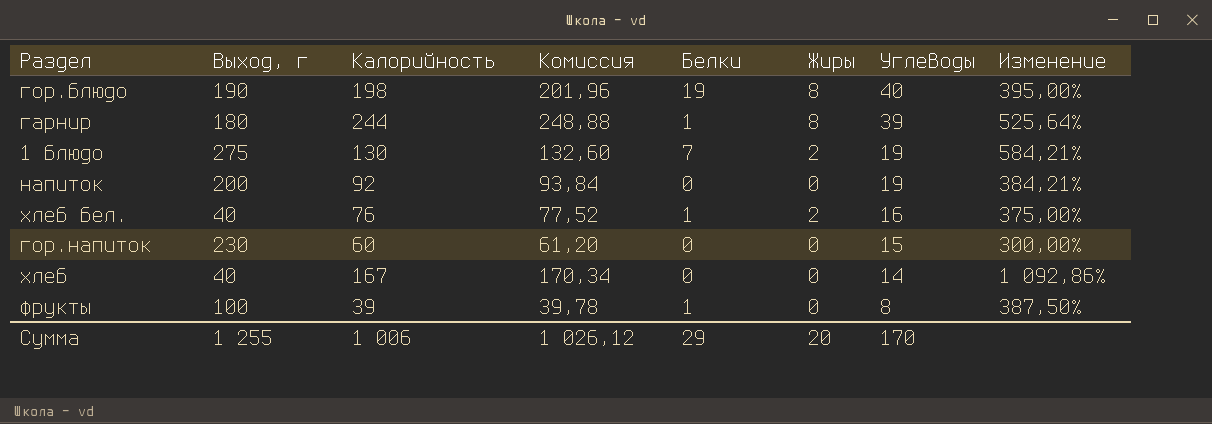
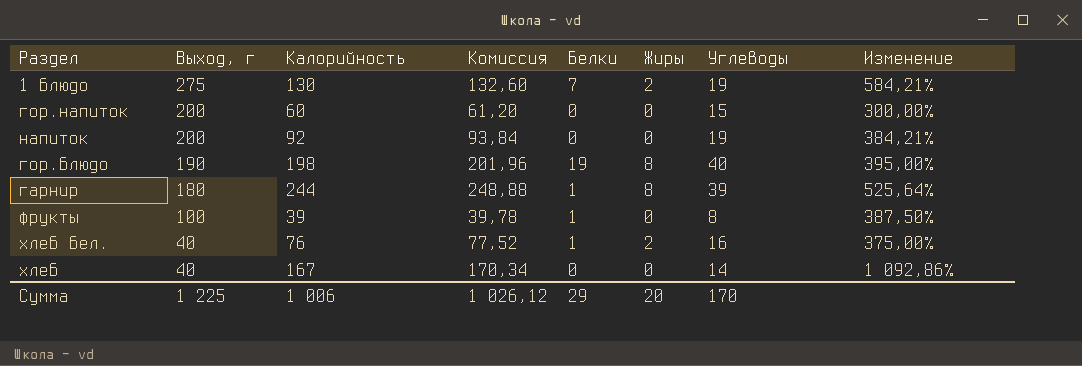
row order: Углеводы descending -> Выход, г descending
гор.напиток | Выход, г: 230 -> 200
Сумма | Выход, г: 1 255 -> 1 225

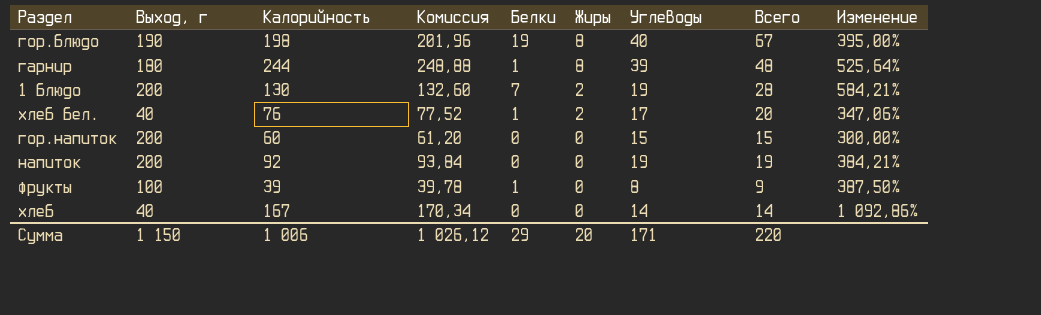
row order: Выход, г descending -> Жиры descending
column Всего | formula: none -> [Белки] + [Жиры] + [Углеводы]
1 блюдо | Выход, г: 275 -> 200
хлеб бел. | Углеводы: 16 -> 17
хлеб бел. | Изменение: 375,00% -> 347,06%
Сумма | Выход, г: 1 225 -> 1 150
Сумма | Углеводы: 170 -> 171

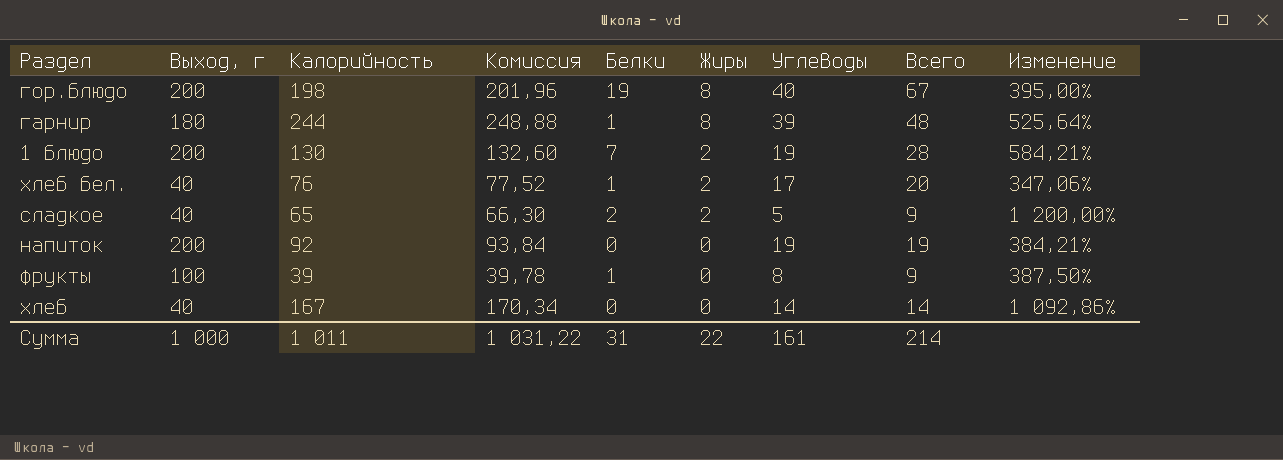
row гор.напиток: 200 | 60 | 61,20 | 0 | 0 | 15 | 15 | 300,00% -> none
гор.блюдо | Выход, г: 190 -> 200
row сладкое: none -> 40 | 65 | 66,30 | 2 | 2 | 5 | 9 | 1 200,00%
Сумма | Выход, г: 1 150 -> 1 000
Сумма | Калорийность: 1 006 -> 1 011
Сумма | Комиссия: 1 026,12 -> 1 031,22
Сумма | Белки: 29 -> 31
Сумма | Жиры: 20 -> 22
Сумма | Углеводы: 171 -> 161
Сумма | Всего: 220 -> 214

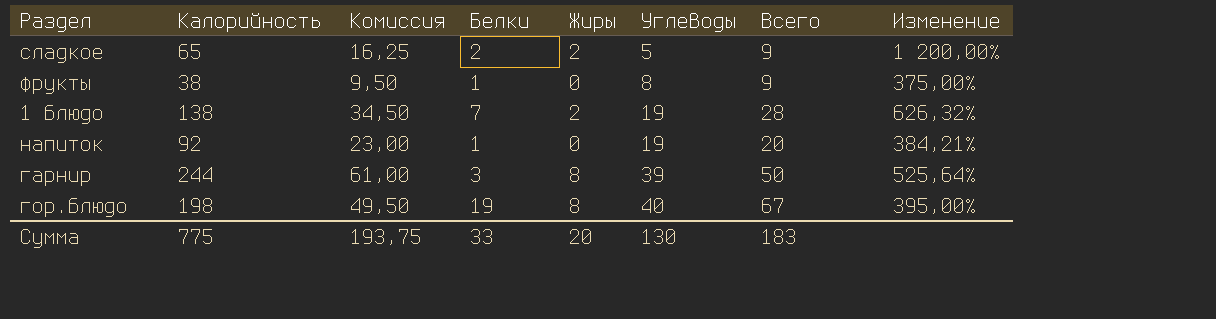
row order: Жиры descending -> Углеводы ascending
column Выход, г | position: 2 -> none
column Комиссия | formula: [Калорийность] * 1,02 -> [Калорийность] * 0,25
row хлеб бел.: 40 | 76 | 77,52 | 1 | 2 | 17 | 20 | 347,06% -> none
row хлеб: 40 | 167 | 170,34 | 0 | 0 | 14 | 14 | 1 092,86% -> none
фрукты | Калорийность: 39 -> 38
фрукты | Изменение: 387,50% -> 375,00%
1 блюдо | Калорийность: 130 -> 138
1 блюдо | Изменение: 584,21% -> 626,32%
напиток | Белки: 0 -> 1
напиток | Всего: 19 -> 20
гарнир | Белки: 1 -> 3
гарнир | Всего: 48 -> 50
Сумма | Калорийность: 1 011 -> 775
Сумма | Комиссия: 1 031,22 -> 193,75
Сумма | Белки: 31 -> 33
Сумма | Жиры: 22 -> 20
Сумма | Углеводы: 161 -> 130
Сумма | Всего: 214 -> 183

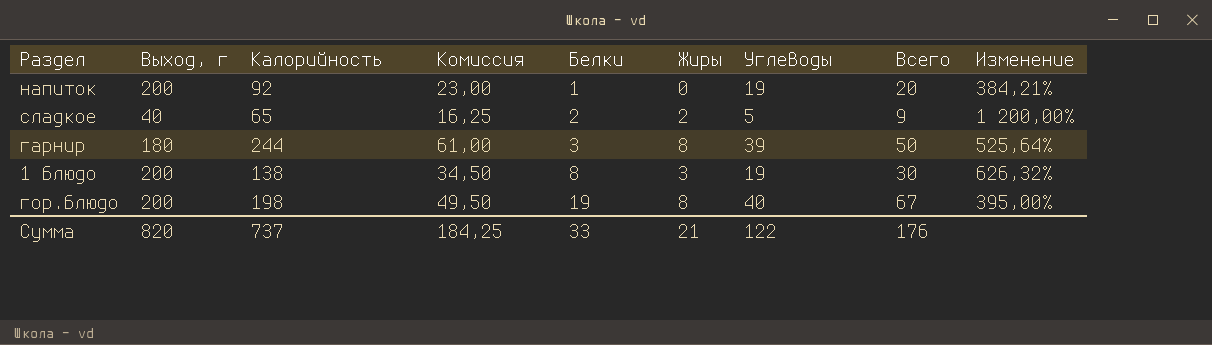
row order: Углеводы ascending -> Белки ascending
column Выход, г | position: none -> 2
row фрукты: 38 | 9,50 | 1 | 0 | 8 | 9 | 375,00% -> none
1 блюдо | Белки: 7 -> 8
1 блюдо | Жиры: 2 -> 3
1 блюдо | Всего: 28 -> 30
Сумма | Калорийность: 775 -> 737
Сумма | Комиссия: 193,75 -> 184,25
Сумма | Жиры: 20 -> 21
Сумма | Углеводы: 130 -> 122
Сумма | Всего: 183 -> 176

